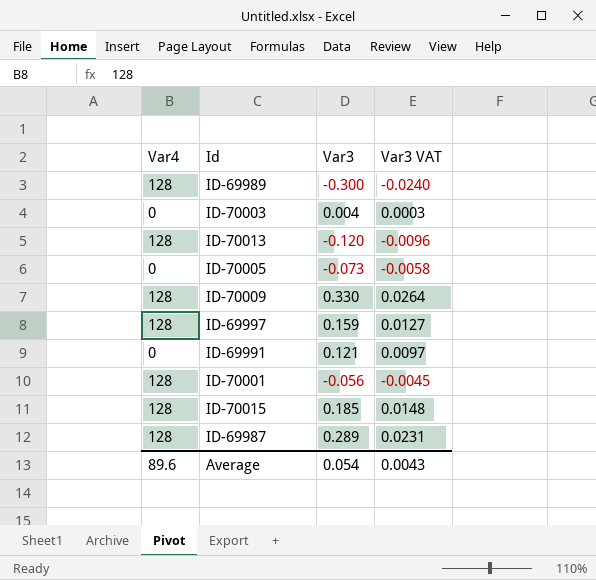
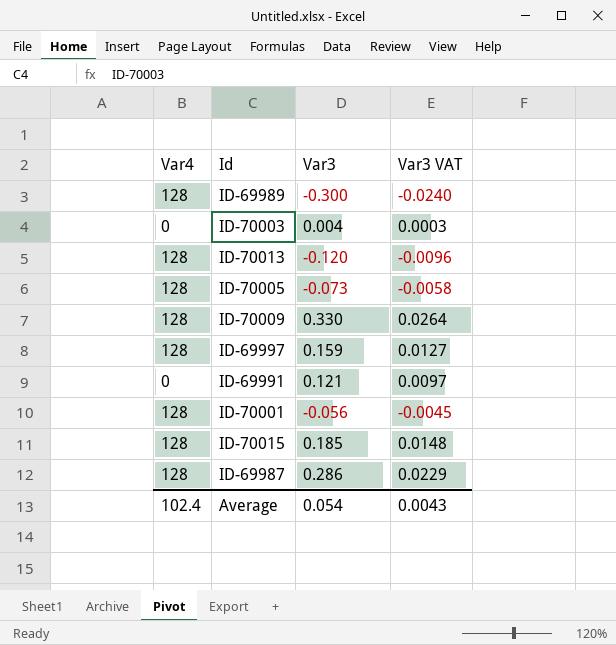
ID-70005 | Var4: 0 -> 128
ID-69987 | Var3: 0.289 -> 0.286
ID-69987 | Var3 VAT: 0.0231 -> 0.0229
Average | Var4: 89.6 -> 102.4

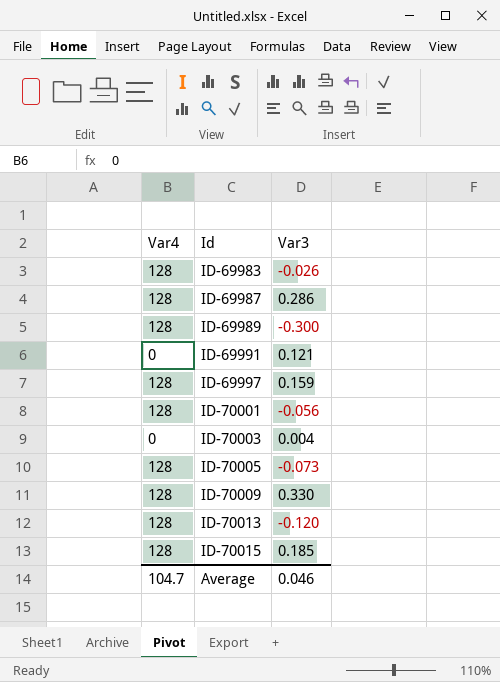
row order: none -> Id ascending
column Var3 VAT | formula: [Var3] * 0.08 -> none
row ID-69983: none -> 128 | -0.026
Average | Var4: 102.4 -> 104.7
Average | Var3: 0.054 -> 0.046

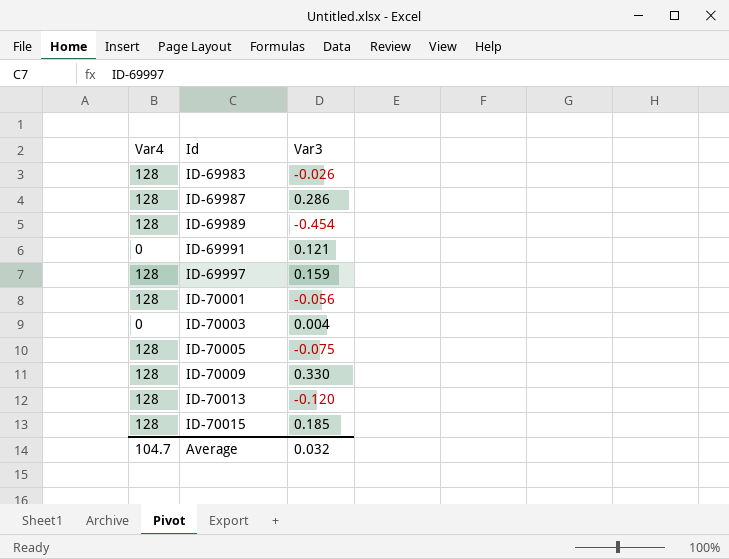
ID-69989 | Var3: -0.300 -> -0.454
ID-70005 | Var3: -0.073 -> -0.075
Average | Var3: 0.046 -> 0.032

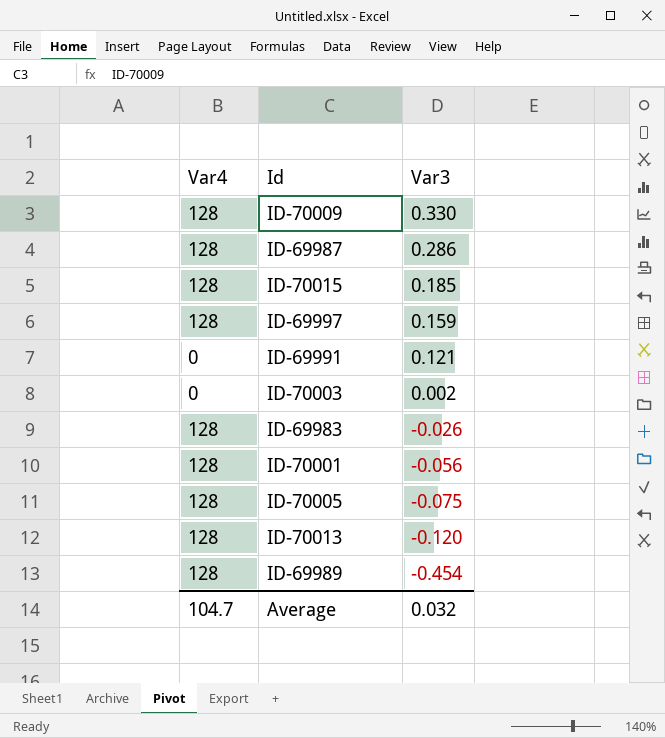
row order: Id ascending -> Var3 descending
ID-70003 | Var3: 0.004 -> 0.002

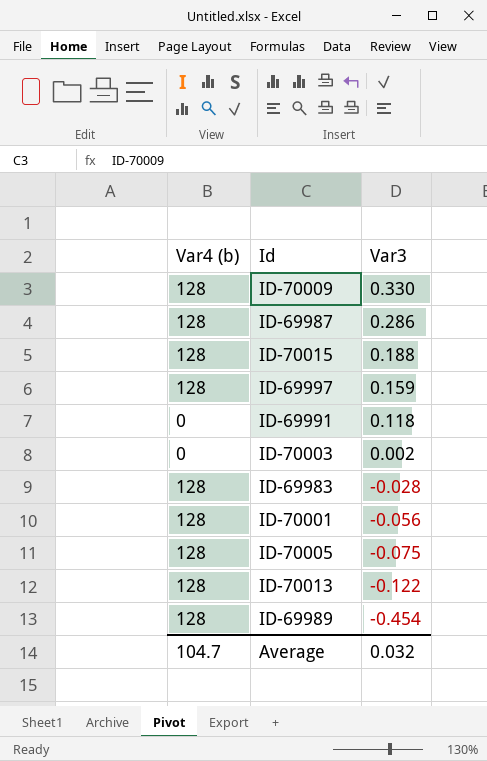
column name: Var4 -> Var4 (b)
ID-70015 | Var3: 0.185 -> 0.188
ID-69991 | Var3: 0.121 -> 0.118
ID-69983 | Var3: -0.026 -> -0.028
ID-70013 | Var3: -0.120 -> -0.122

